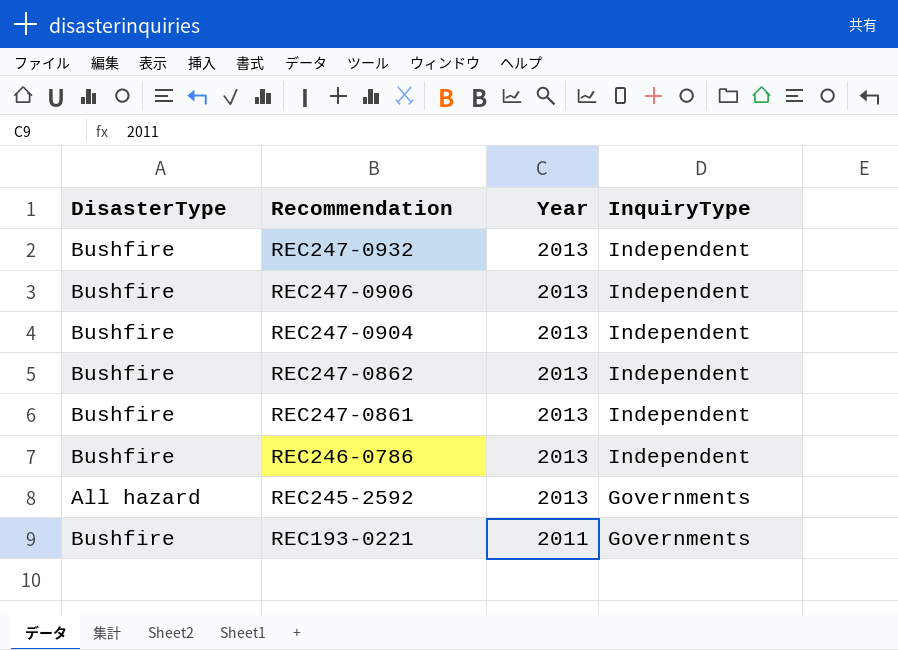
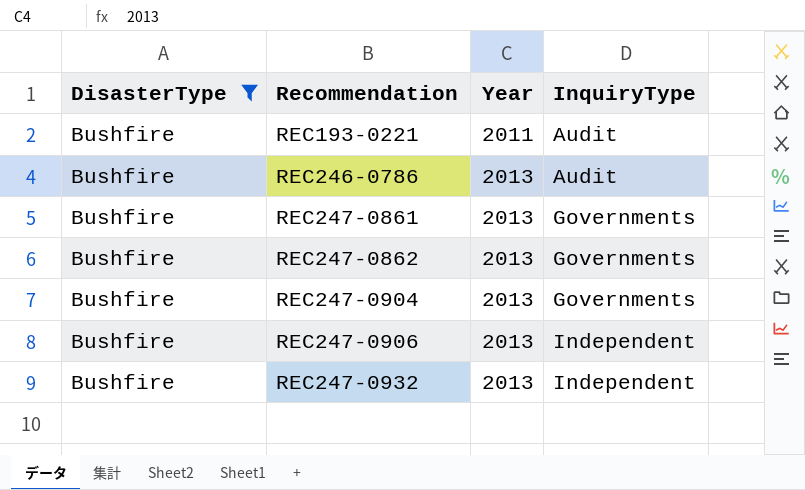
filter: none -> DisasterType = Bushfire
row order: Recommendation descending -> Recommendation ascending
REC193-0221 | InquiryType: Governments -> Audit
REC246-0786 | InquiryType: Independent -> Audit
REC247-0861 | InquiryType: Independent -> Governments
REC247-0862 | InquiryType: Independent -> Governments
REC247-0904 | InquiryType: Independent -> Governments

